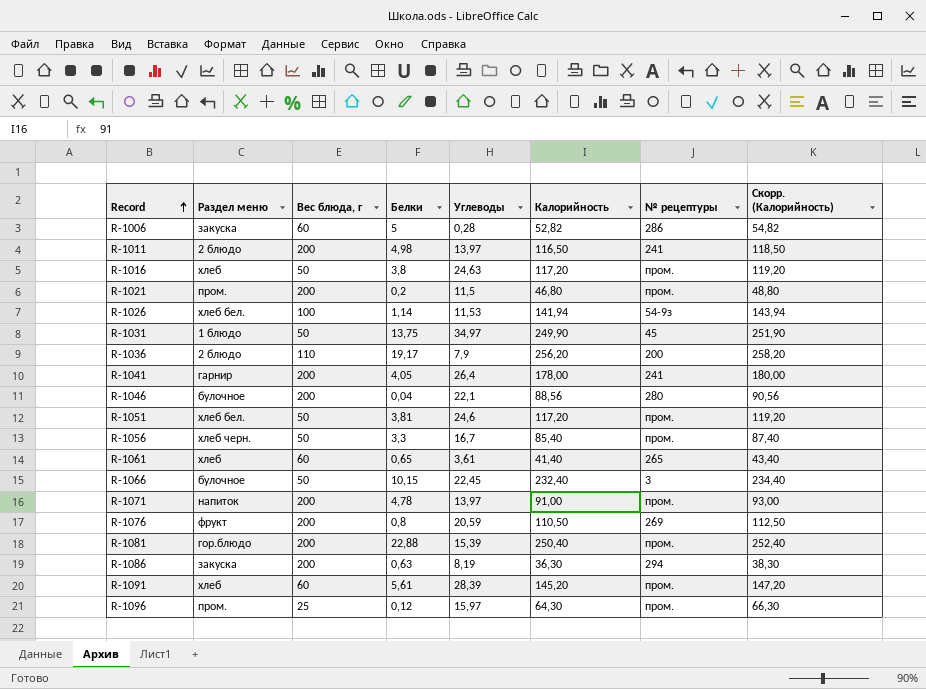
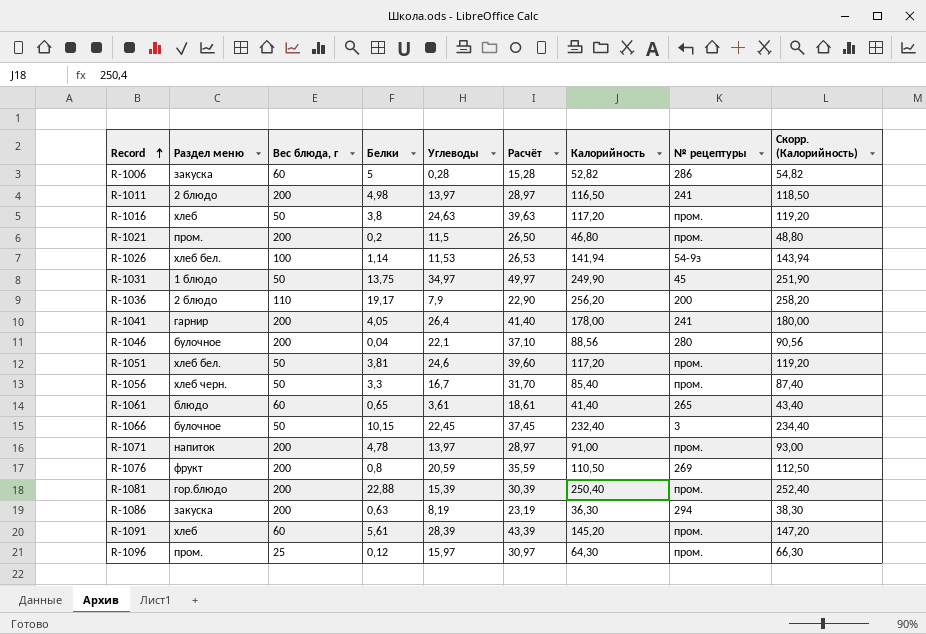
column Расчёт | formula: none -> [Углеводы] + 15
R-1061 | Раздел меню: хлеб -> блюдо

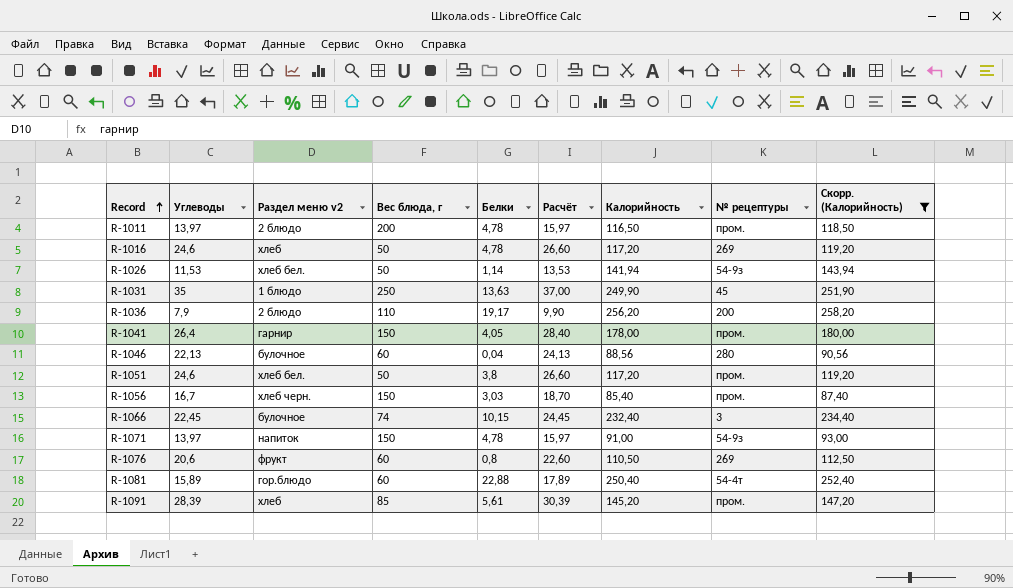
filter: none -> Скорр. (Калорийность) >= 87,40
column Углеводы | position: 5 -> 2
column name: Раздел меню -> Раздел меню v2
column Расчёт | formula: [Углеводы] + 15 -> [Углеводы] + 2
R-1011 | Белки: 4,98 -> 4,78
R-1011 | № рецептуры: 241 -> пром.
R-1016 | Углеводы: 24,63 -> 24,6
R-1016 | Белки: 3,8 -> 4,78
R-1016 | № рецептуры: пром. -> 269
R-1026 | Вес блюда, г: 100 -> 50
R-1031 | Углеводы: 34,97 -> 35
R-1031 | Вес блюда, г: 50 -> 250
R-1031 | Белки: 13,75 -> 13,63
R-1041 | Вес блюда, г: 200 -> 150
R-1041 | № рецептуры: 241 -> пром.
R-1046 | Углеводы: 22,1 -> 22,13
R-1046 | Вес блюда, г: 200 -> 60
R-1051 | Белки: 3,81 -> 3,8
R-1056 | Вес блюда, г: 50 -> 150
R-1056 | Белки: 3,3 -> 3,03
R-1066 | Вес блюда, г: 50 -> 74
R-1071 | Вес блюда, г: 200 -> 150
R-1071 | № рецептуры: пром. -> 54-9з
R-1076 | Углеводы: 20,59 -> 20,6
R-1076 | Вес блюда, г: 200 -> 60
R-1081 | Углеводы: 15,39 -> 15,89
R-1081 | Вес блюда, г: 200 -> 60
R-1081 | № рецептуры: пром. -> 54-4т
R-1091 | Вес блюда, г: 60 -> 85

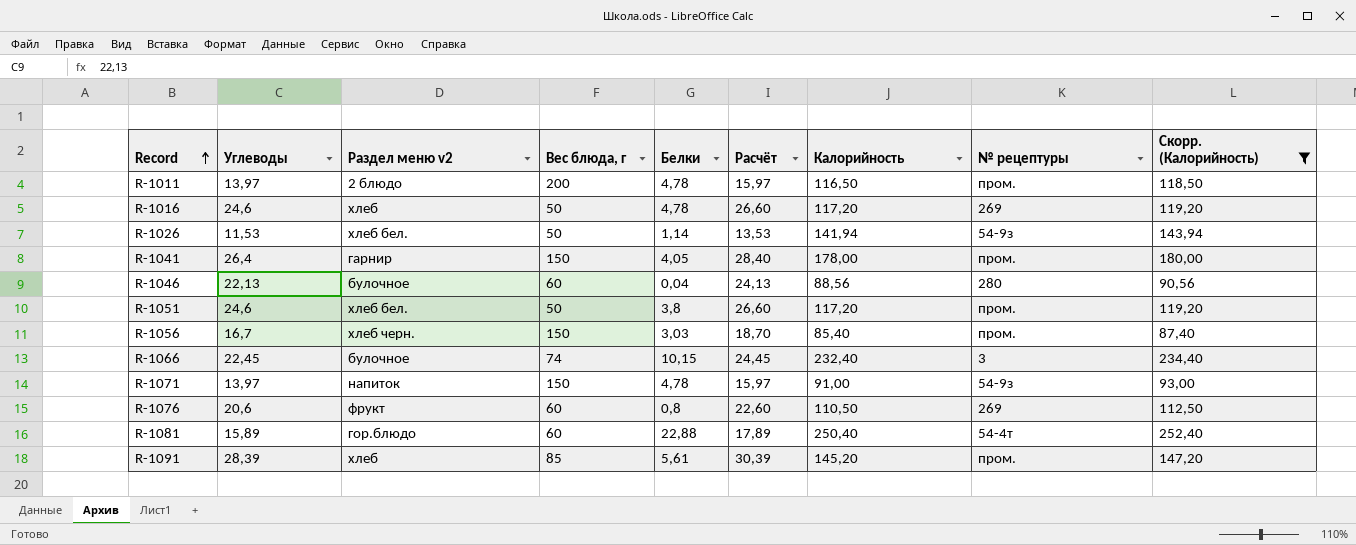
row R-1031: 35 | 1 блюдо | 250 | 13,63 | 37,00 | 249,90 | 45 | 251,90 -> none
row R-1036: 7,9 | 2 блюдо | 110 | 19,17 | 9,90 | 256,20 | 200 | 258,20 -> none

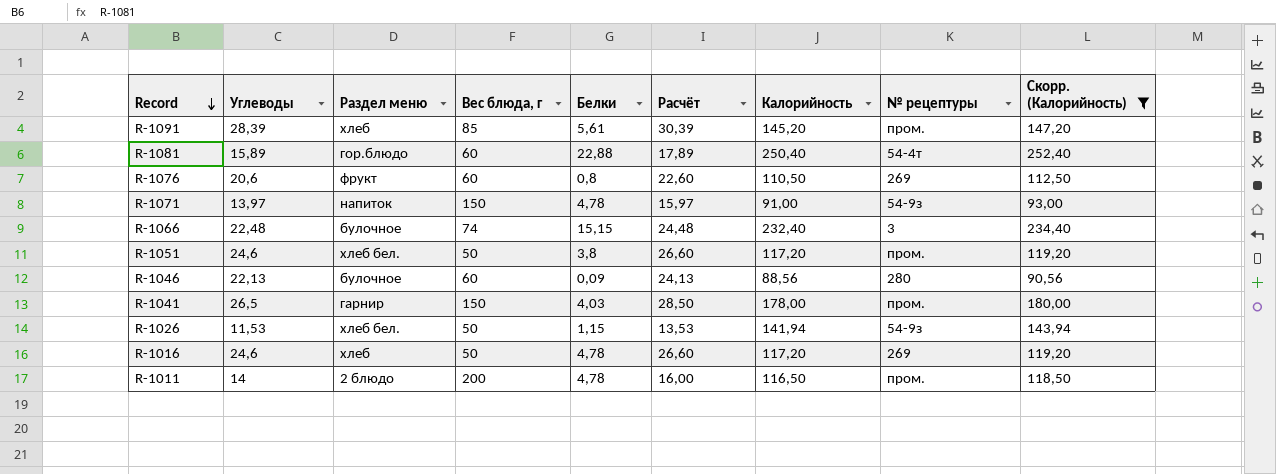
row order: Record ascending -> Record descending
column name: Раздел меню v2 -> Раздел меню
row R-1056: 16,7 | хлеб черн. | 150 | 3,03 | 18,70 | 85,40 | пром. | 87,40 -> none
R-1066 | Углеводы: 22,45 -> 22,48
R-1066 | Белки: 10,15 -> 15,15
R-1066 | Расчёт: 24,45 -> 24,48
R-1046 | Белки: 0,04 -> 0,09
R-1041 | Углеводы: 26,4 -> 26,5
R-1041 | Белки: 4,05 -> 4,03
R-1041 | Расчёт: 28,40 -> 28,50
R-1026 | Белки: 1,14 -> 1,15
R-1011 | Углеводы: 13,97 -> 14
R-1011 | Расчёт: 15,97 -> 16,00

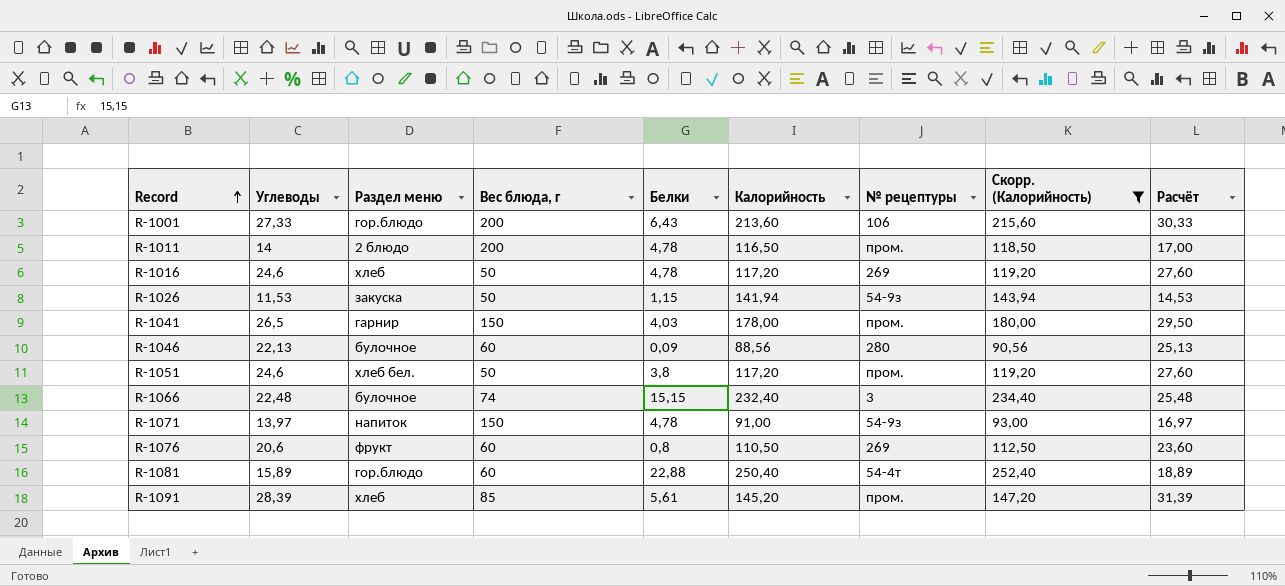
row order: Record descending -> Record ascending
column Расчёт | formula: [Углеводы] + 2 -> [Углеводы] + 3
column Расчёт | position: 6 -> 9
row R-1001: none -> 27,33 | гор.блюдо | 200 | 6,43 | 213,60 | 106 | 215,60 | 30,33
R-1026 | Раздел меню: хлеб бел. -> закуска

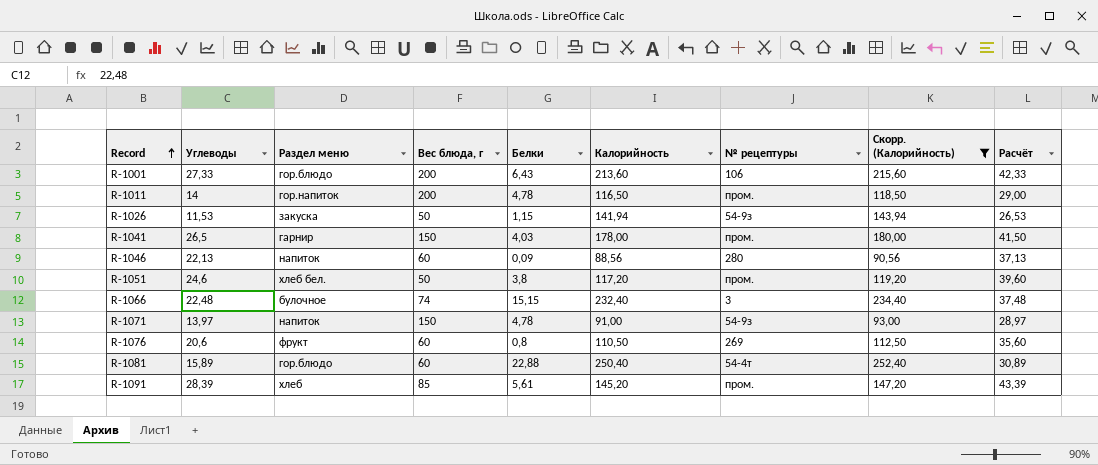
column Расчёт | formula: [Углеводы] + 3 -> [Углеводы] + 15
row R-1016: 24,6 | хлеб | 50 | 4,78 | 117,20 | 269 | 119,20 | 27,60 -> none
R-1011 | Раздел меню: 2 блюдо -> гор.напиток
R-1046 | Раздел меню: булочное -> напиток

